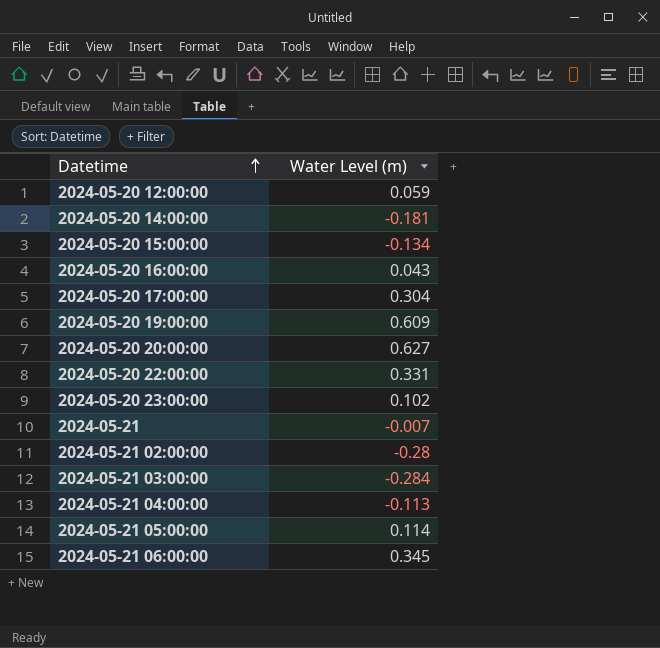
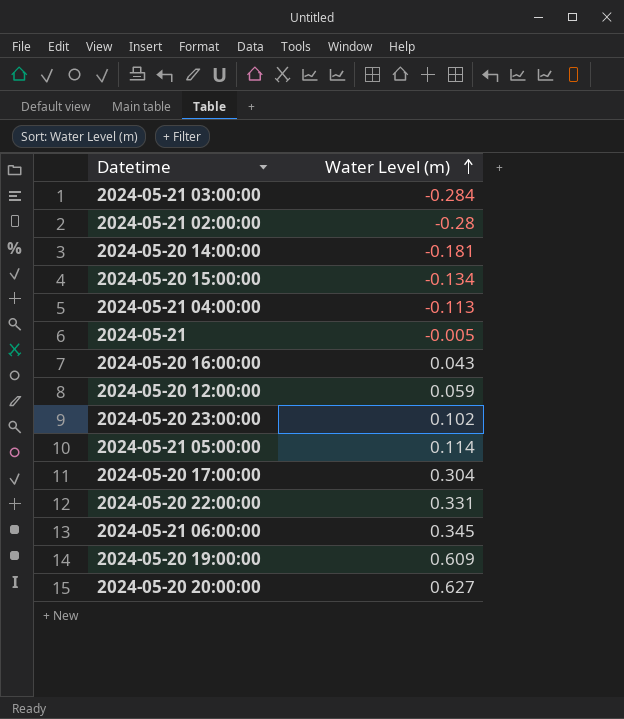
row order: Datetime ascending -> Water Level (m) ascending
2024-05-21 | Water Level (m): -0.007 -> -0.005

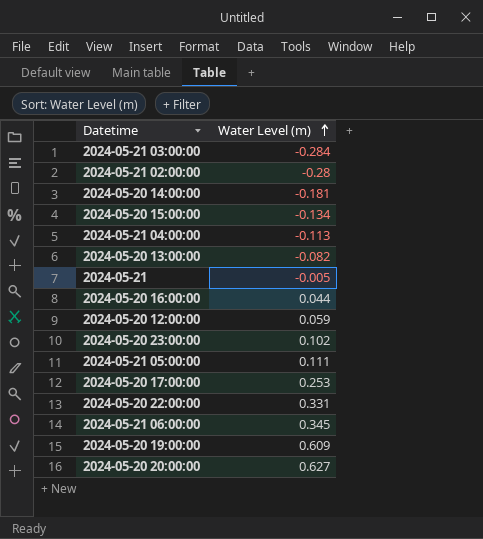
row 2024-05-20 13:00:00: none -> -0.082
2024-05-20 16:00:00 | Water Level (m): 0.043 -> 0.044
2024-05-21 05:00:00 | Water Level (m): 0.114 -> 0.111
2024-05-20 17:00:00 | Water Level (m): 0.304 -> 0.253

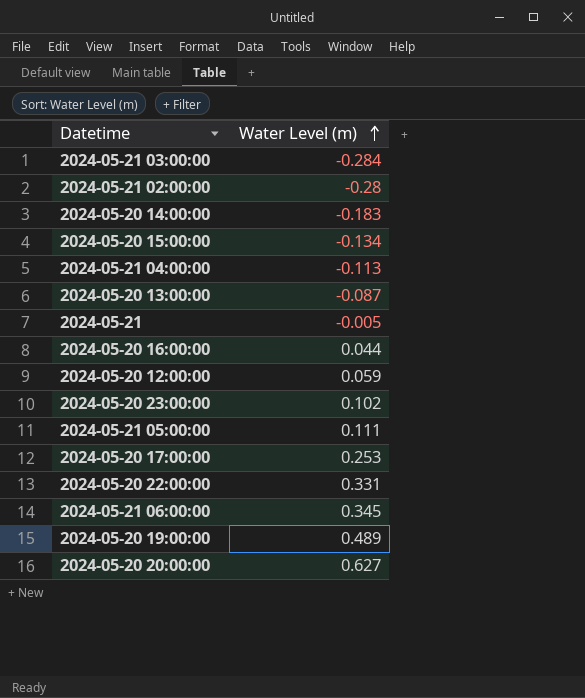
2024-05-20 14:00:00 | Water Level (m): -0.181 -> -0.183
2024-05-20 13:00:00 | Water Level (m): -0.082 -> -0.087
2024-05-20 19:00:00 | Water Level (m): 0.609 -> 0.489

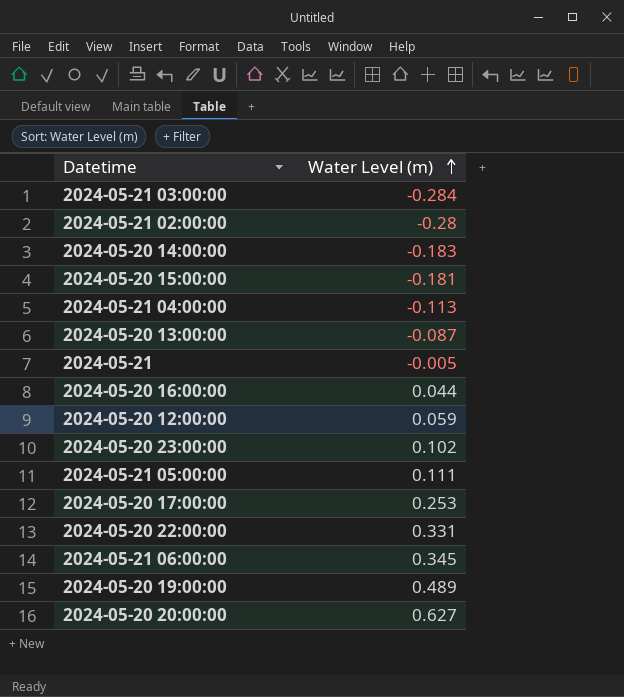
2024-05-20 15:00:00 | Water Level (m): -0.134 -> -0.181

